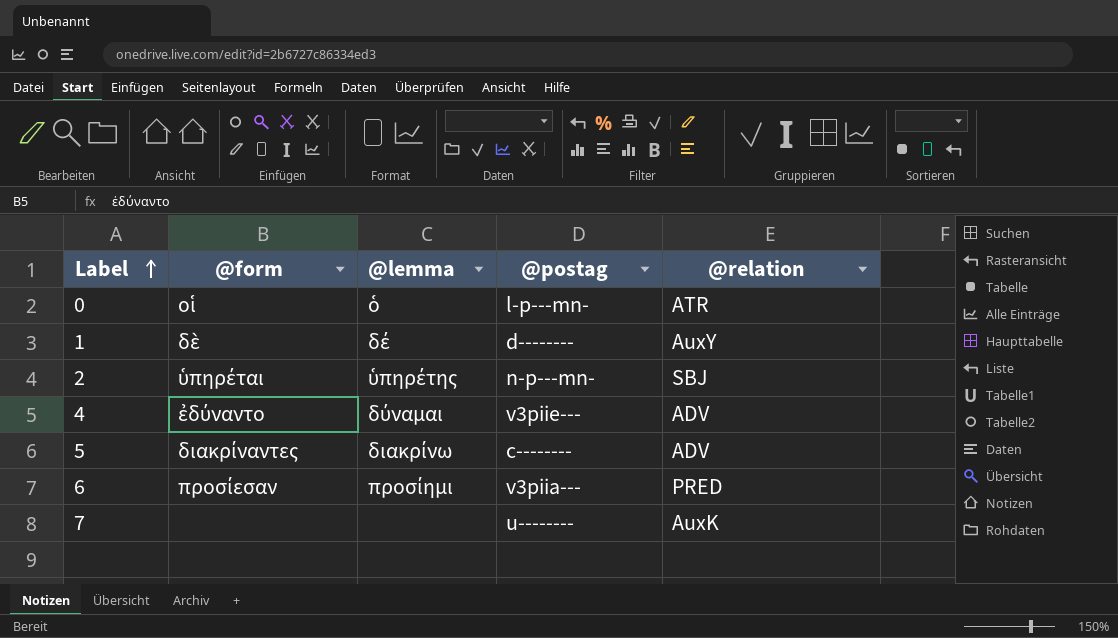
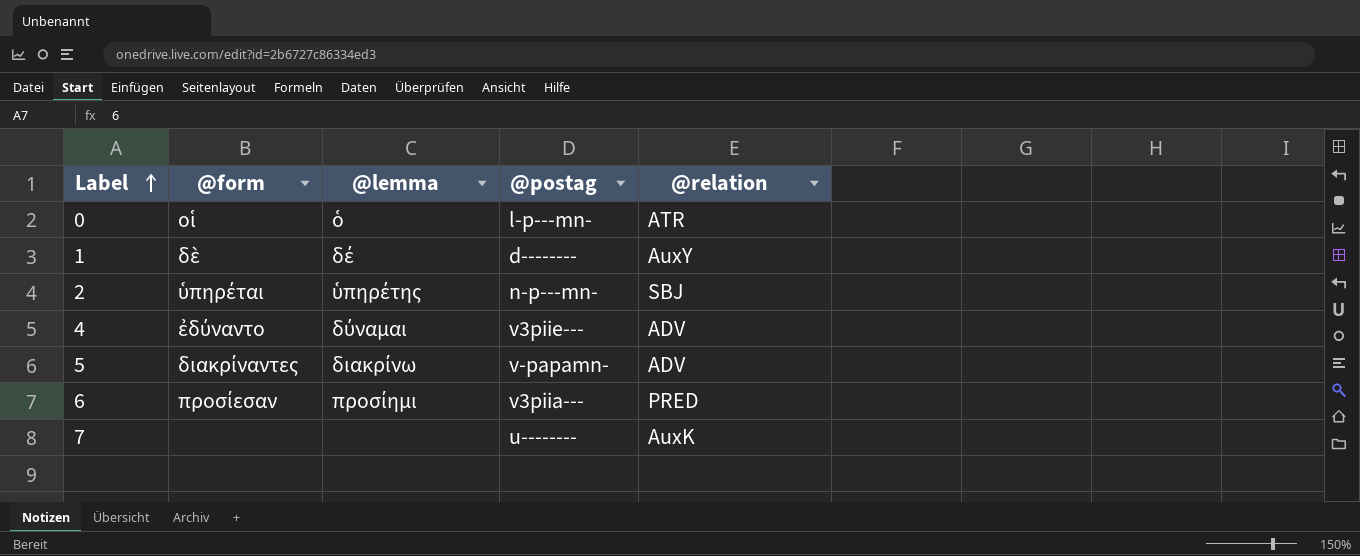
5 | @postag: c-------- -> v-papamn-

